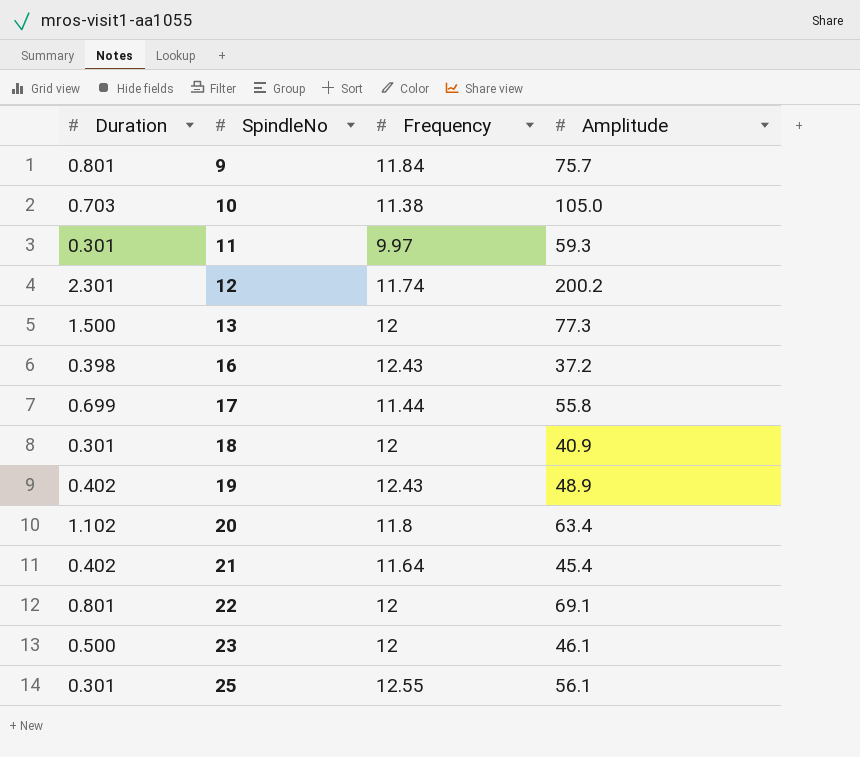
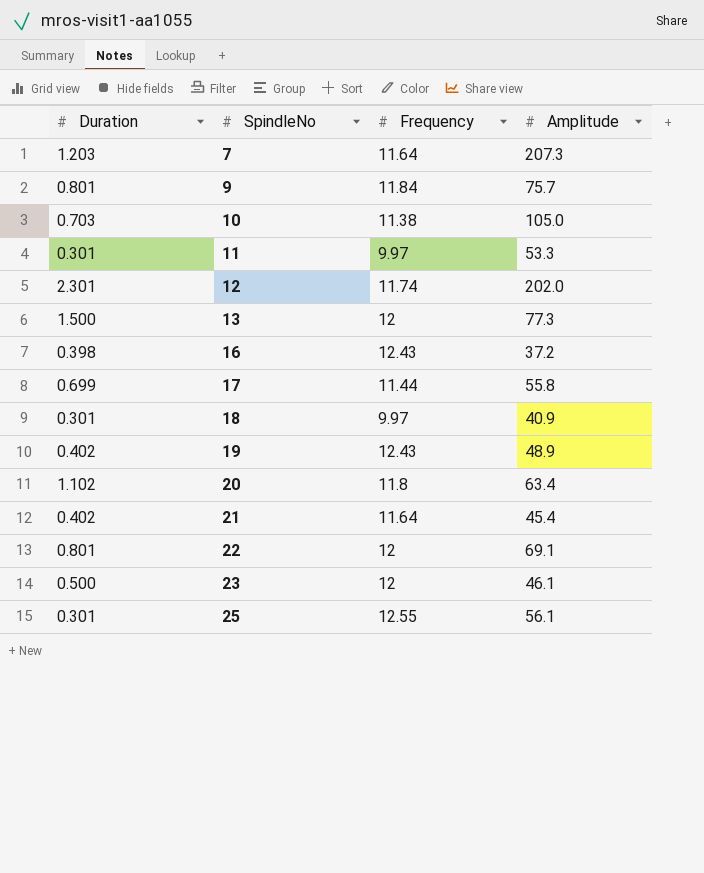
row 7: none -> 1.203 | 11.64 | 207.3
11 | Amplitude: 59.3 -> 53.3
12 | Amplitude: 200.2 -> 202.0
18 | Frequency: 12 -> 9.97

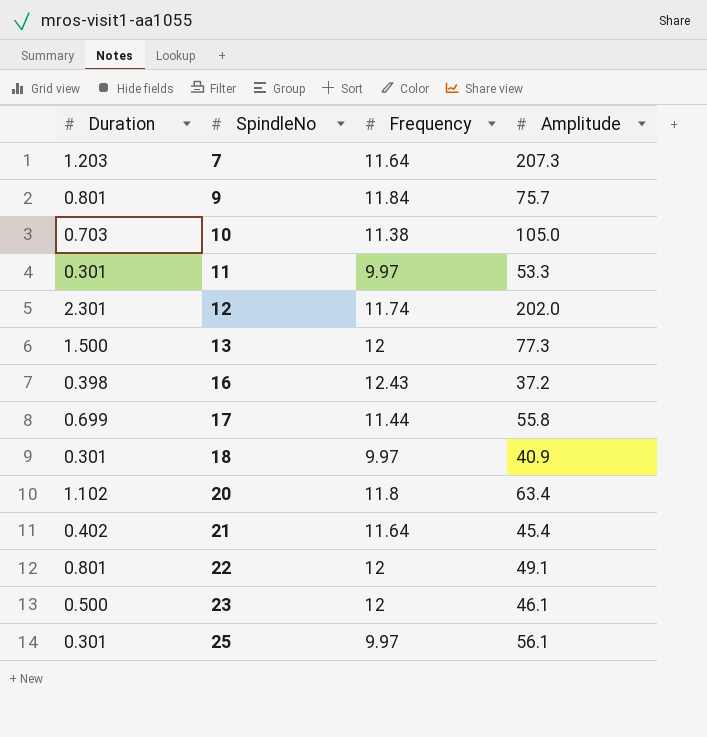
row 19: 0.402 | 12.43 | 48.9 -> none
22 | Amplitude: 69.1 -> 49.1
25 | Frequency: 12.55 -> 9.97

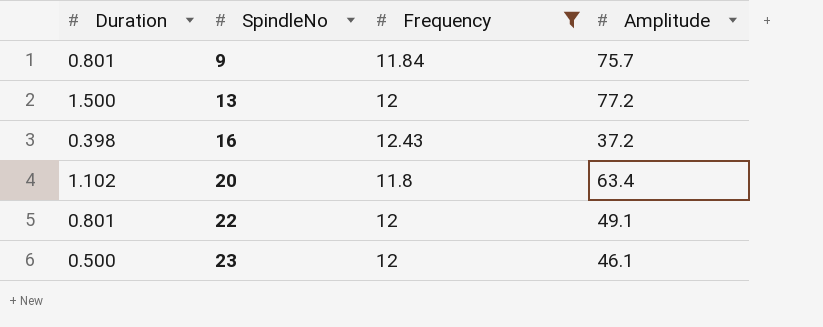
filter: none -> Frequency >= 11.8
13 | Amplitude: 77.3 -> 77.2

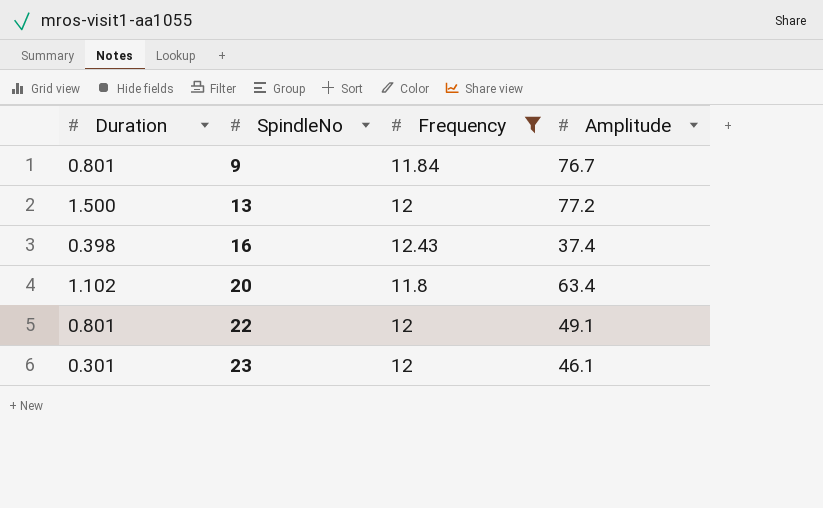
9 | Amplitude: 75.7 -> 76.7
16 | Amplitude: 37.2 -> 37.4
23 | Duration: 0.500 -> 0.301

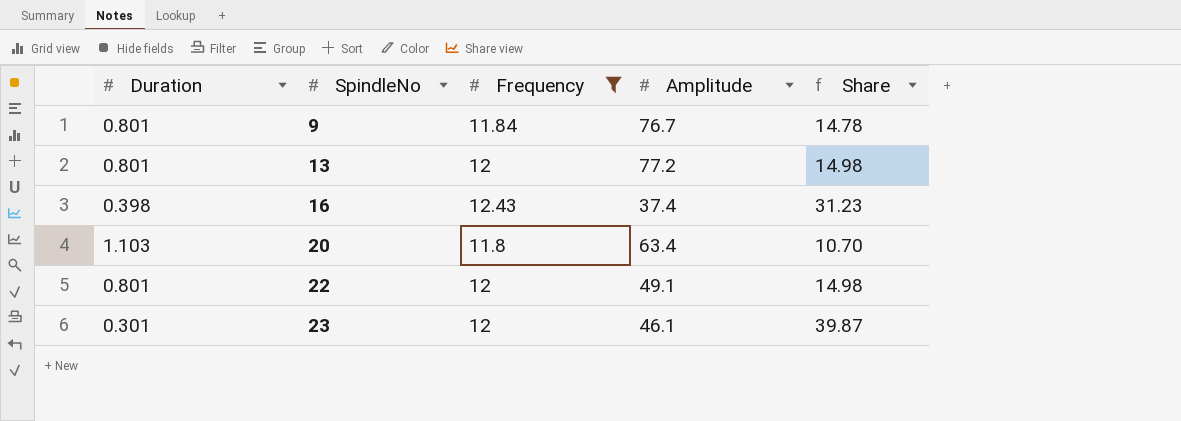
column Share | formula: none -> [Frequency] / [Duration]
13 | Duration: 1.500 -> 0.801
20 | Duration: 1.102 -> 1.103

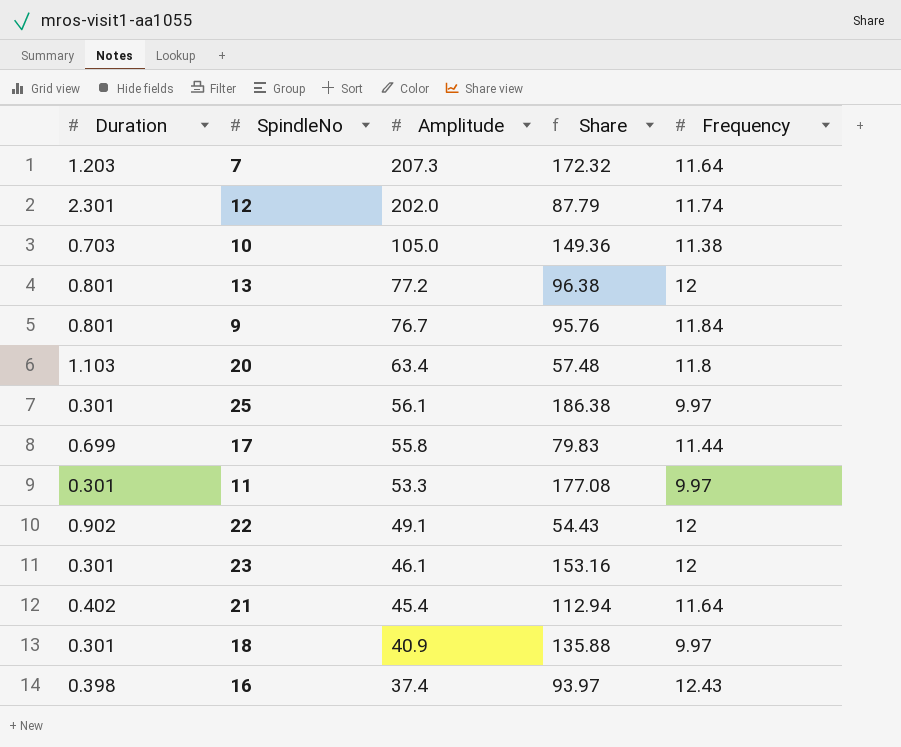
filter: Frequency >= 11.8 -> none
row order: SpindleNo ascending -> Amplitude descending
column Share | formula: [Frequency] / [Duration] -> [Amplitude] / [Duration]
column Frequency | position: 3 -> 5
22 | Duration: 0.801 -> 0.902

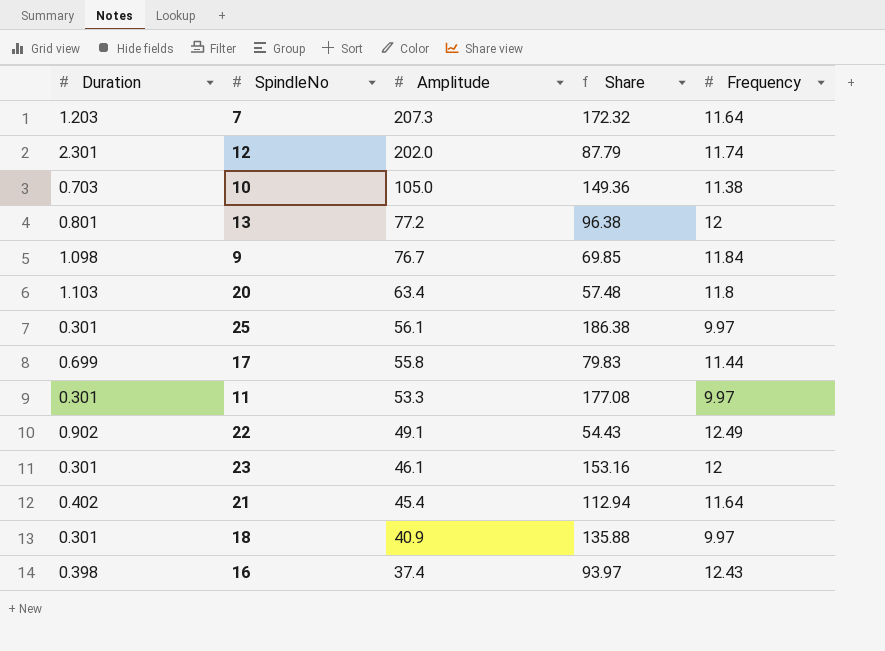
9 | Duration: 0.801 -> 1.098
9 | Share: 95.76 -> 69.85
22 | Frequency: 12 -> 12.49

